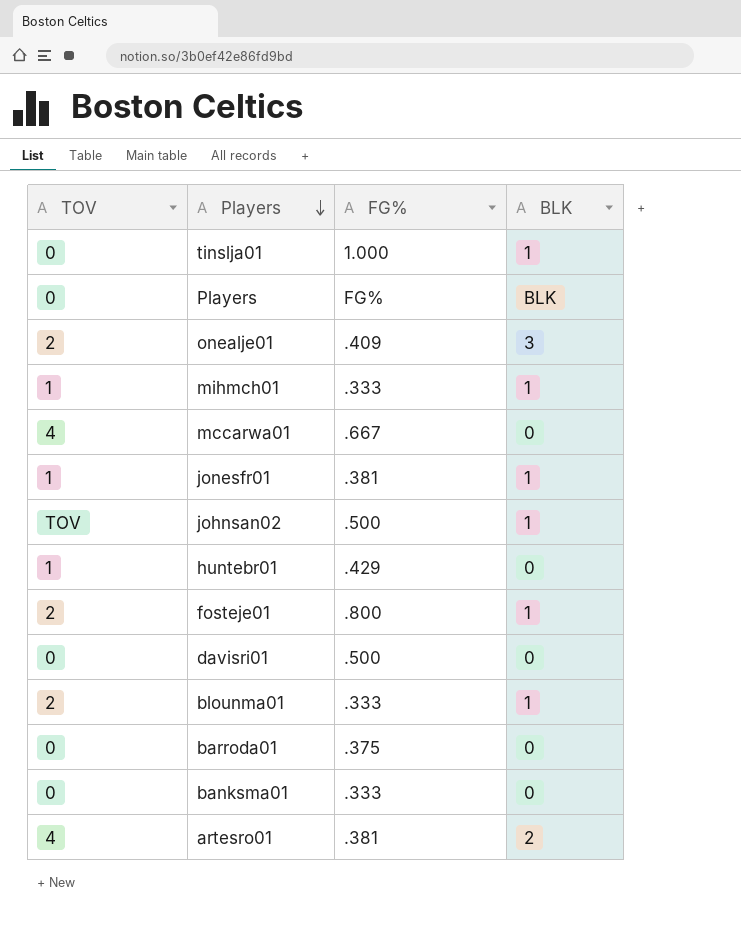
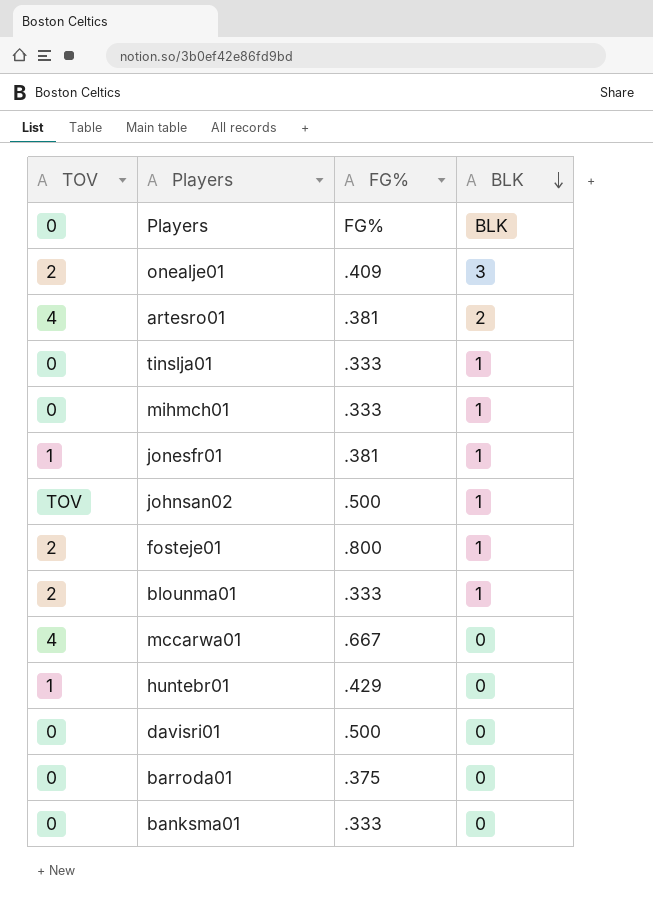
row order: Players descending -> BLK descending
tinslja01 | FG%: 1.000 -> .333
mihmch01 | TOV: 1 -> 0

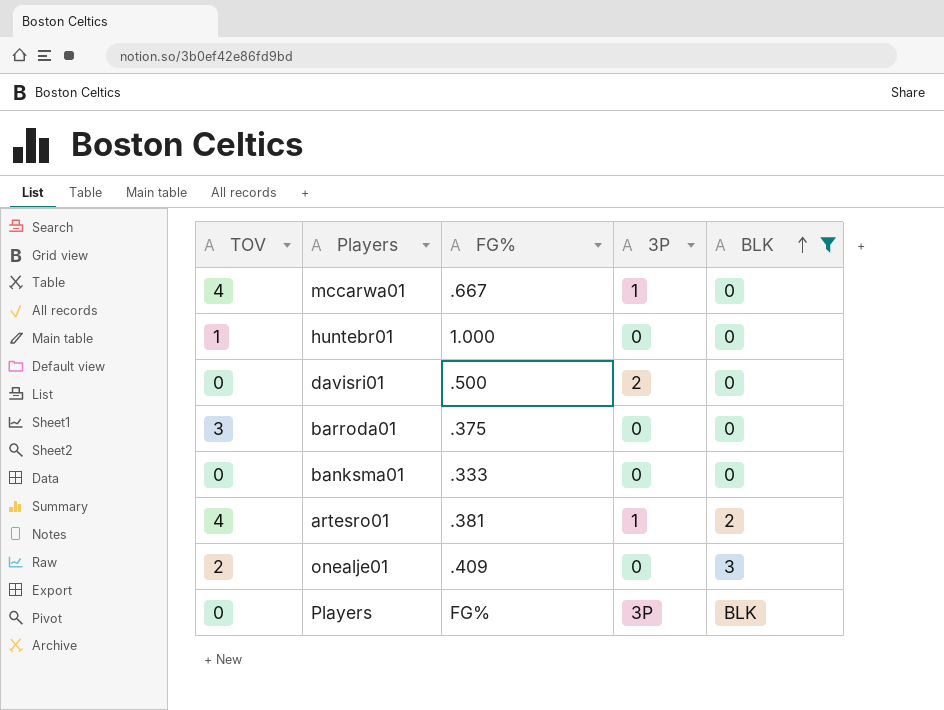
filter: none -> BLK != 1
row order: BLK descending -> BLK ascending
column 3P | position: none -> 4
huntebr01 | FG%: .429 -> 1.000
barroda01 | TOV: 0 -> 3

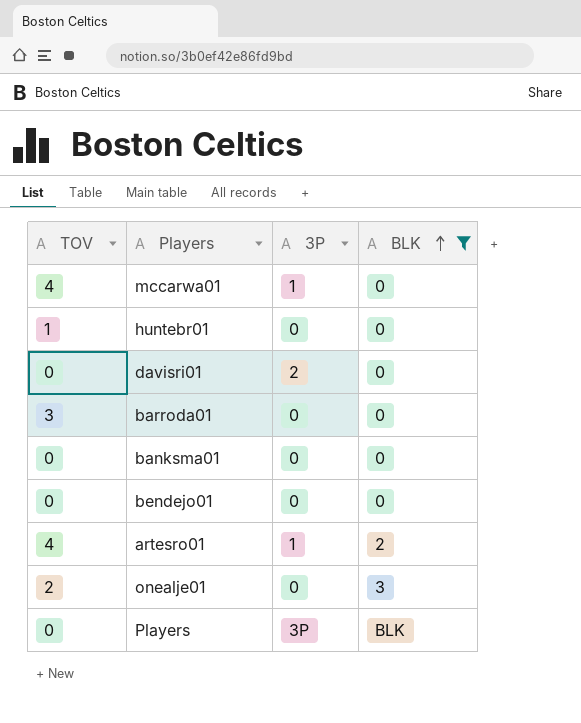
column FG% | position: 3 -> none
row bendejo01: none -> 0 | 0 | 0

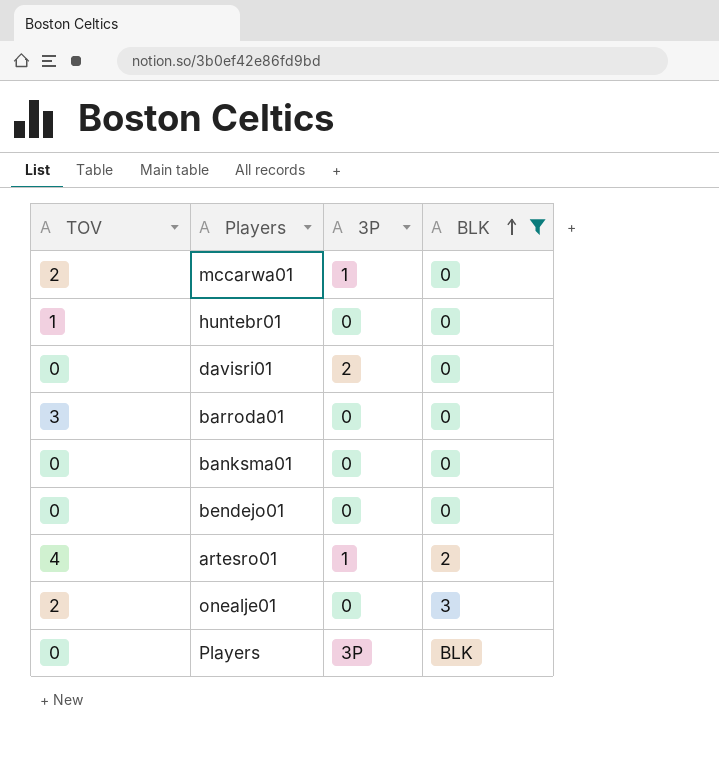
mccarwa01 | TOV: 4 -> 2

